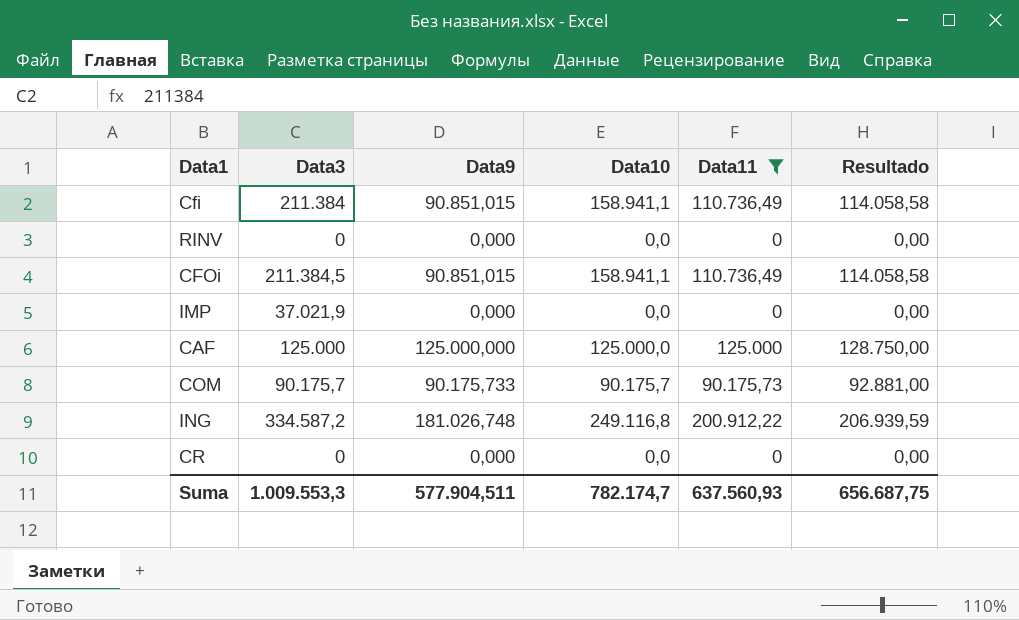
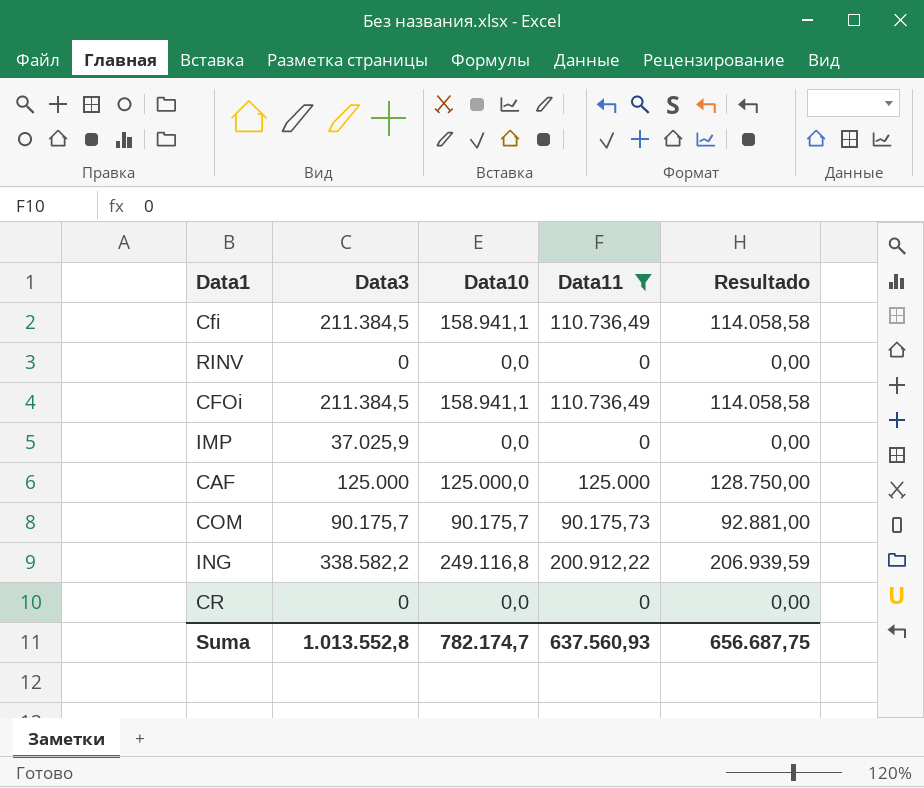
column Data9 | position: 3 -> none
Cfi | Data3: 211.384 -> 211.384,5
IMP | Data3: 37.021,9 -> 37.025,9
ING | Data3: 334.587,2 -> 338.582,2
Suma | Data3: 1.009.553,3 -> 1.013.552,8

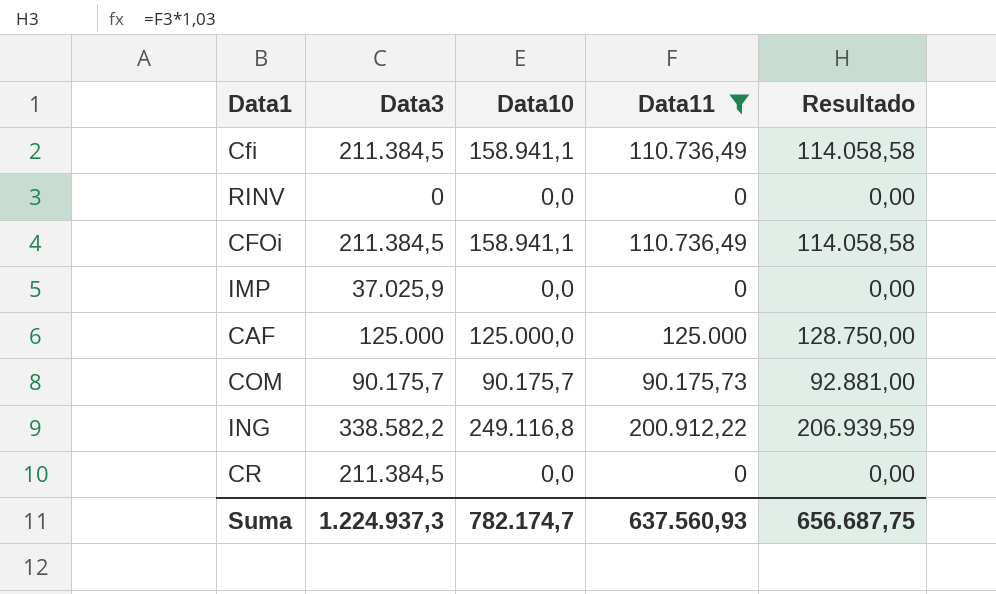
CR | Data3: 0 -> 211.384,5
Suma | Data3: 1.013.552,8 -> 1.224.937,3

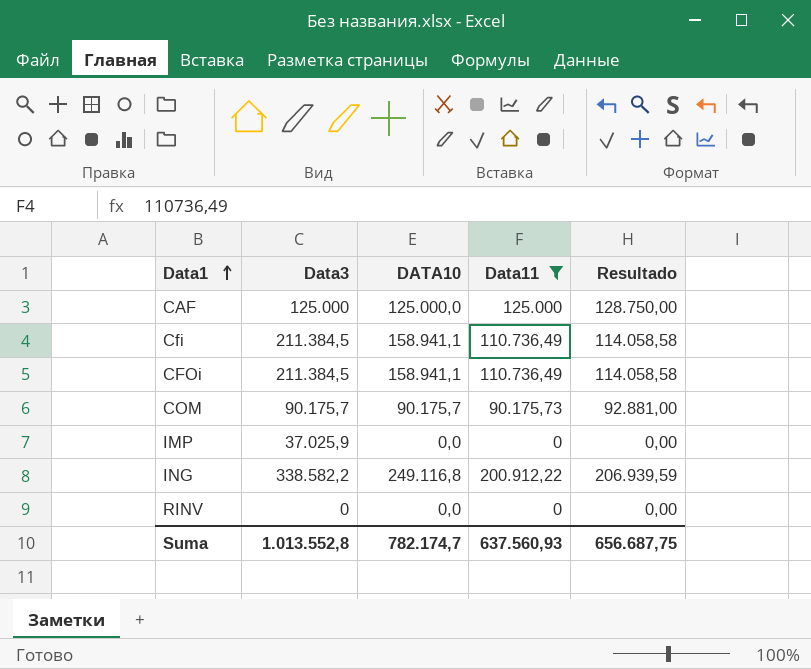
row order: none -> Data1 ascending
column name: Data10 -> DATA10
row CR: 211.384,5 | 0,0 | 0 | 0,00 -> none
Suma | Data3: 1.224.937,3 -> 1.013.552,8

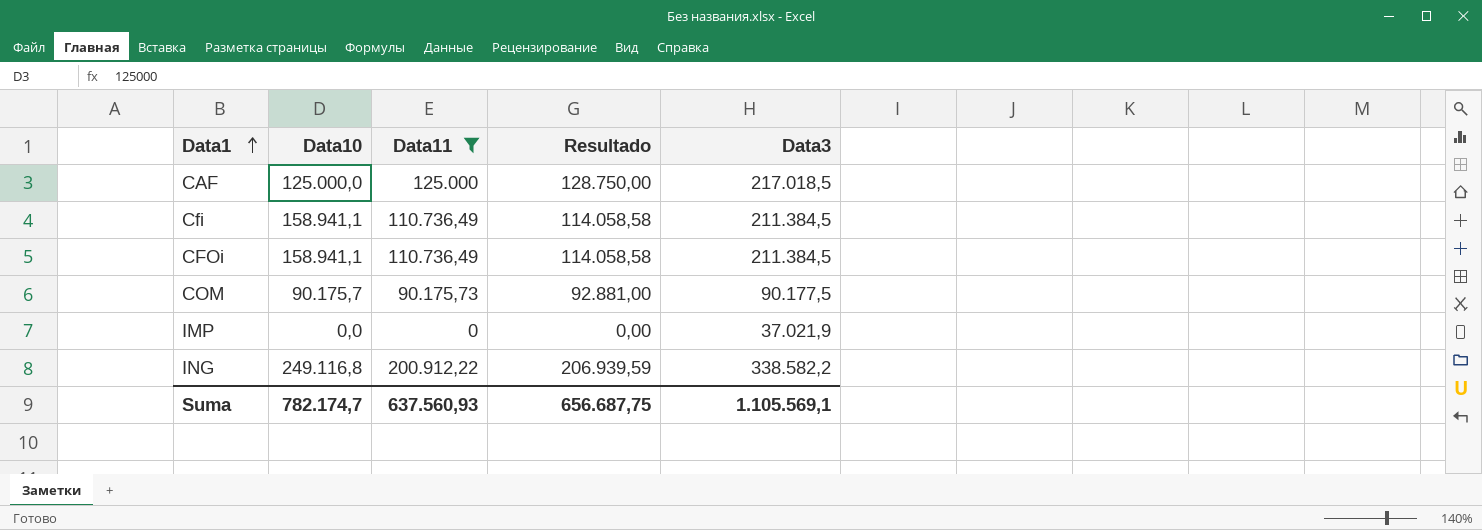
column name: DATA10 -> Data10
column Data3 | position: 2 -> 5
row RINV: 0 | 0,0 | 0 | 0,00 -> none
CAF | Data3: 125.000 -> 217.018,5
COM | Data3: 90.175,7 -> 90.177,5
IMP | Data3: 37.025,9 -> 37.021,9
Suma | Data3: 1.013.552,8 -> 1.105.569,1

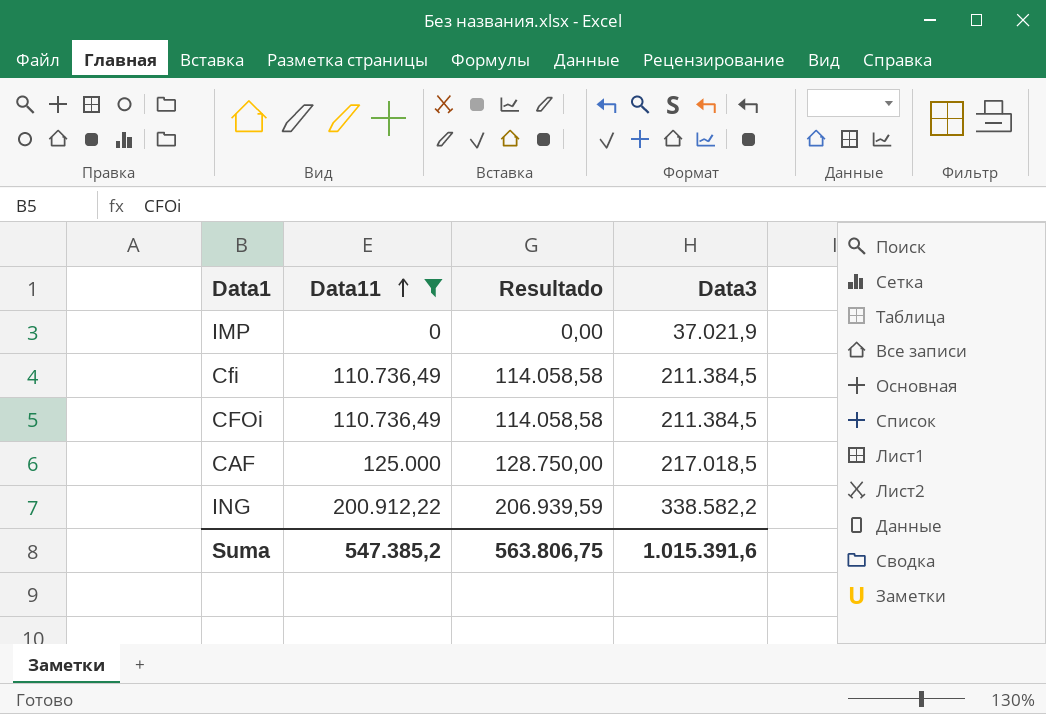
row order: Data1 ascending -> Data11 ascending
column Data10 | position: 2 -> none
row COM: 90.175,7 | 90.175,73 | 92.881,00 | 90.177,5 -> none
Suma | Data11: 637.560,93 -> 547.385,2
Suma | Resultado: 656.687,75 -> 563.806,75
Suma | Data3: 1.105.569,1 -> 1.015.391,6

